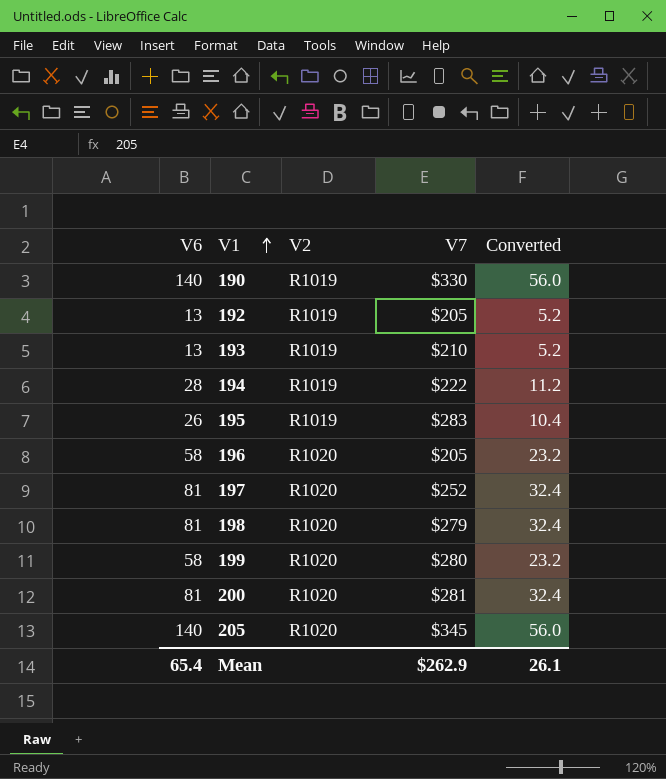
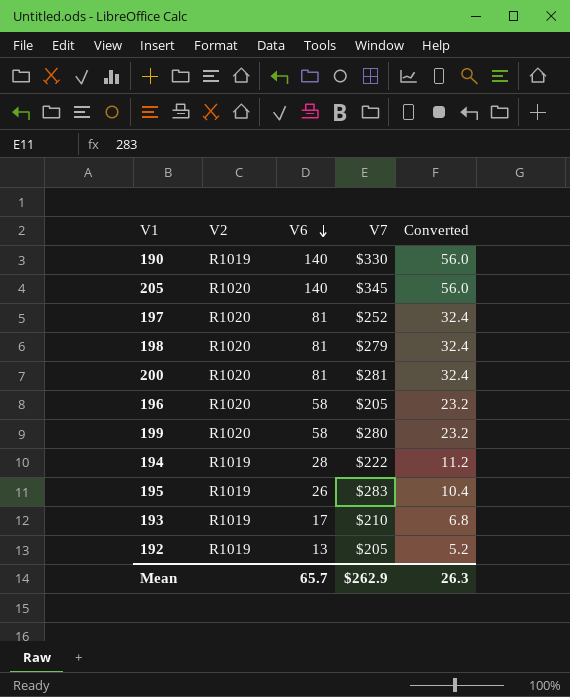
row order: V1 ascending -> V6 descending
column V6 | position: 1 -> 3
193 | V6: 13 -> 17
193 | Converted: 5.2 -> 6.8
Mean | V6: 65.4 -> 65.7
Mean | Converted: 26.1 -> 26.3

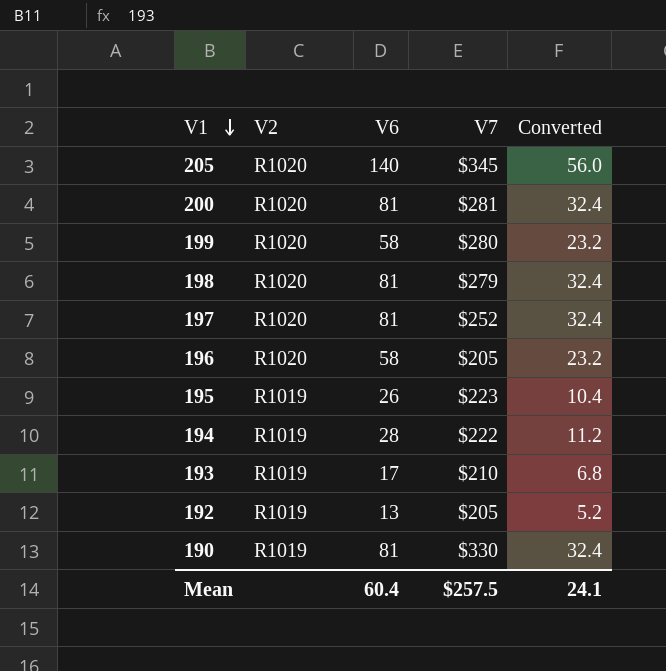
row order: V6 descending -> V1 descending
195 | V7: $283 -> $223
190 | V6: 140 -> 81
190 | Converted: 56.0 -> 32.4
Mean | V6: 65.7 -> 60.4
Mean | V7: $262.9 -> $257.5
Mean | Converted: 26.3 -> 24.1

